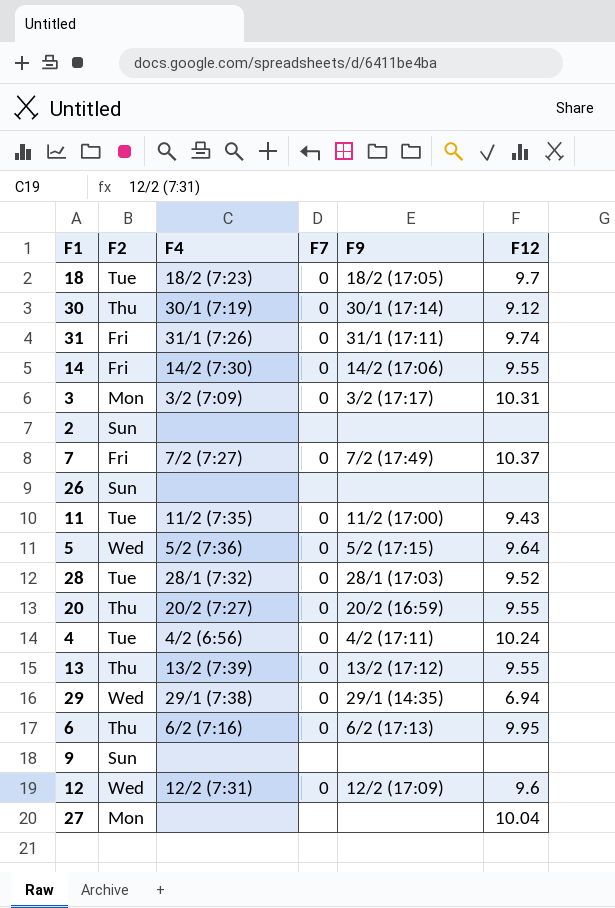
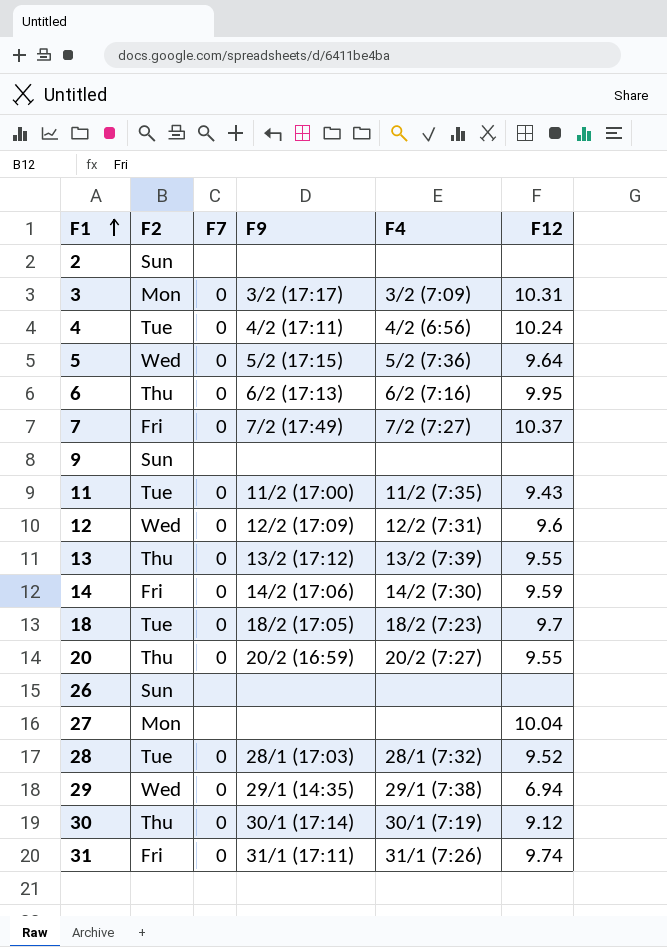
row order: none -> F1 ascending
column F4 | position: 3 -> 5
14 | F12: 9.55 -> 9.59

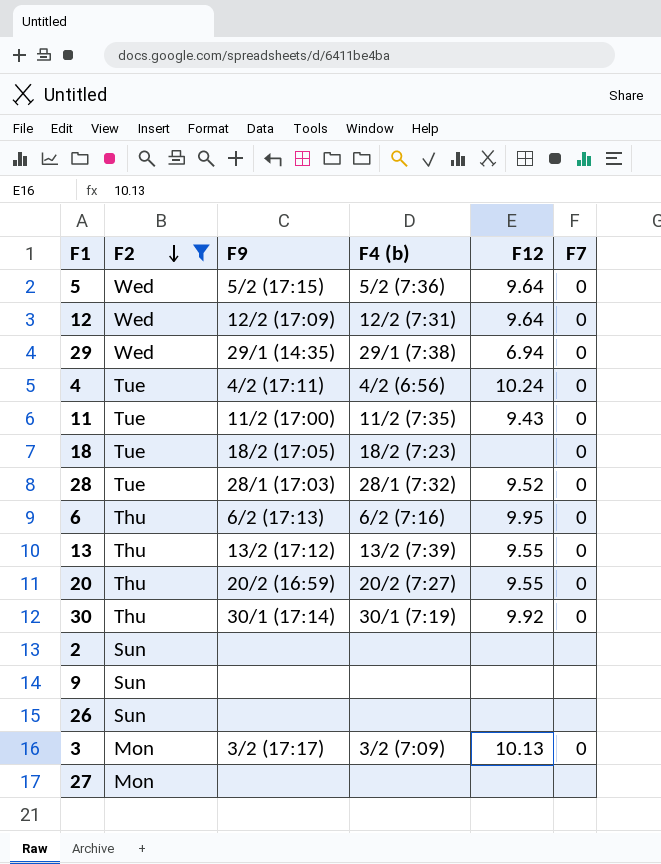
filter: none -> F2 != Fri
row order: F1 ascending -> F2 descending
column name: F4 -> F4 (b)
column F7 | position: 3 -> 6
12 | F12: 9.6 -> 9.64
18 | F12: 9.7 -> none
30 | F12: 9.12 -> 9.92
3 | F12: 10.31 -> 10.13
27 | F12: 10.04 -> none

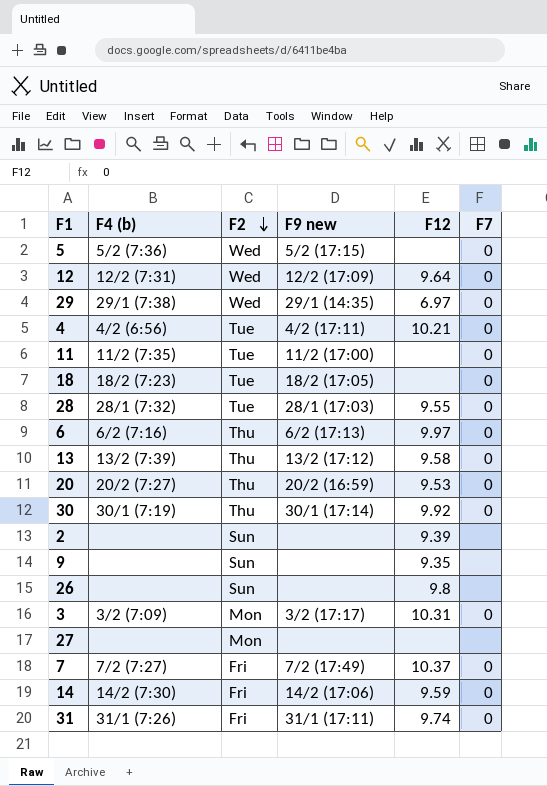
filter: F2 != Fri -> none
column F4 (b) | position: 4 -> 2
column name: F9 -> F9 new
5 | F12: 9.64 -> none
29 | F12: 6.94 -> 6.97
4 | F12: 10.24 -> 10.21
11 | F12: 9.43 -> none
28 | F12: 9.52 -> 9.55
6 | F12: 9.95 -> 9.97
13 | F12: 9.55 -> 9.58
20 | F12: 9.55 -> 9.53
2 | F12: none -> 9.39
9 | F12: none -> 9.35
26 | F12: none -> 9.8
3 | F12: 10.13 -> 10.31

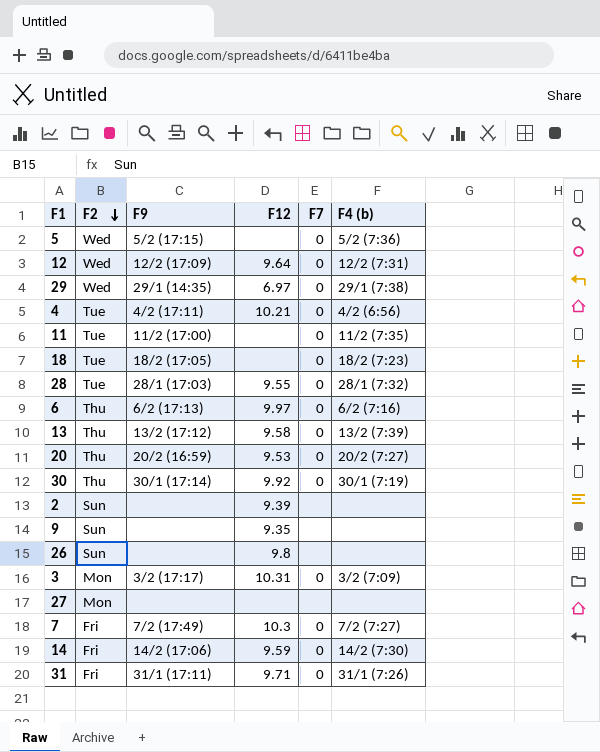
column name: F9 new -> F9
column F4 (b) | position: 2 -> 6
7 | F12: 10.37 -> 10.3
31 | F12: 9.74 -> 9.71

